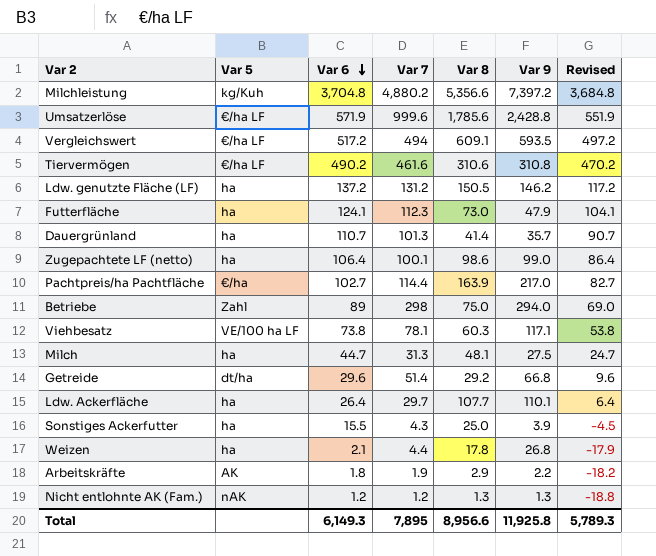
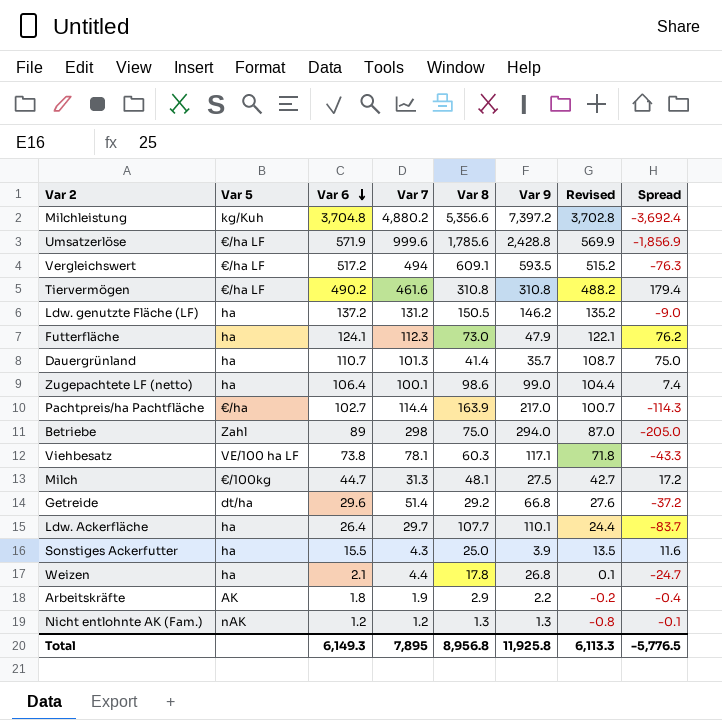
column Revised | formula: [Var 6] - 20 -> [Var 6] - 2
column Spread | formula: none -> [Var 6] - [Var 9]
Tiervermögen | Var 8: 310.6 -> 310.8
Milch | Var 5: ha -> €/100kg
Total | Var 8: 8,956.6 -> 8,956.8
Total | Revised: 5,789.3 -> 6,113.3

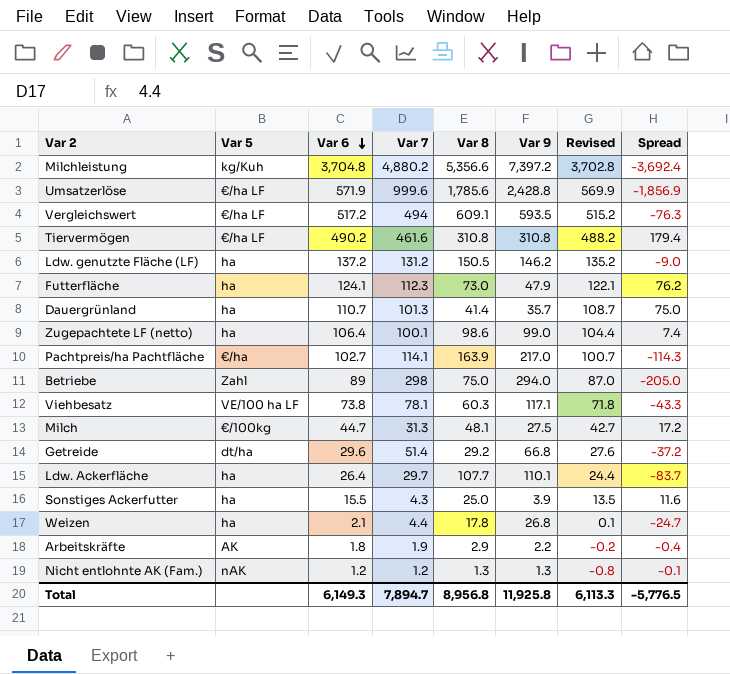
Pachtpreis/ha Pachtfläche | Var 7: 114.4 -> 114.1
Total | Var 7: 7,895 -> 7,894.7

